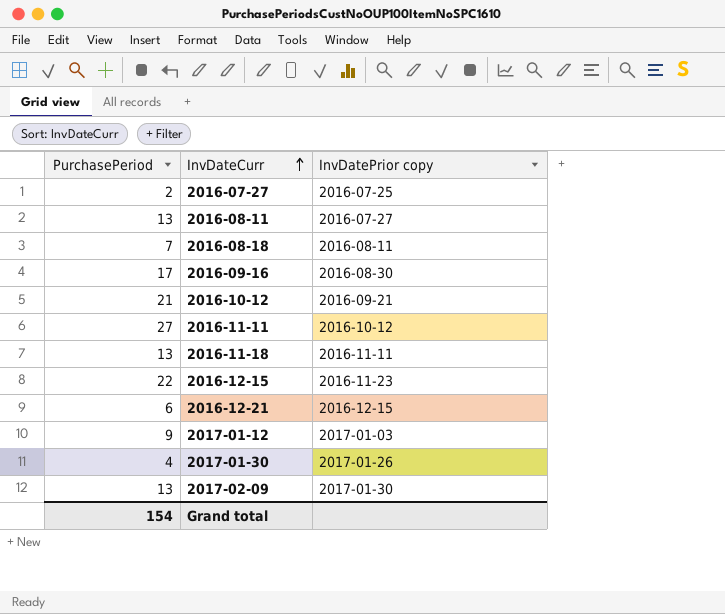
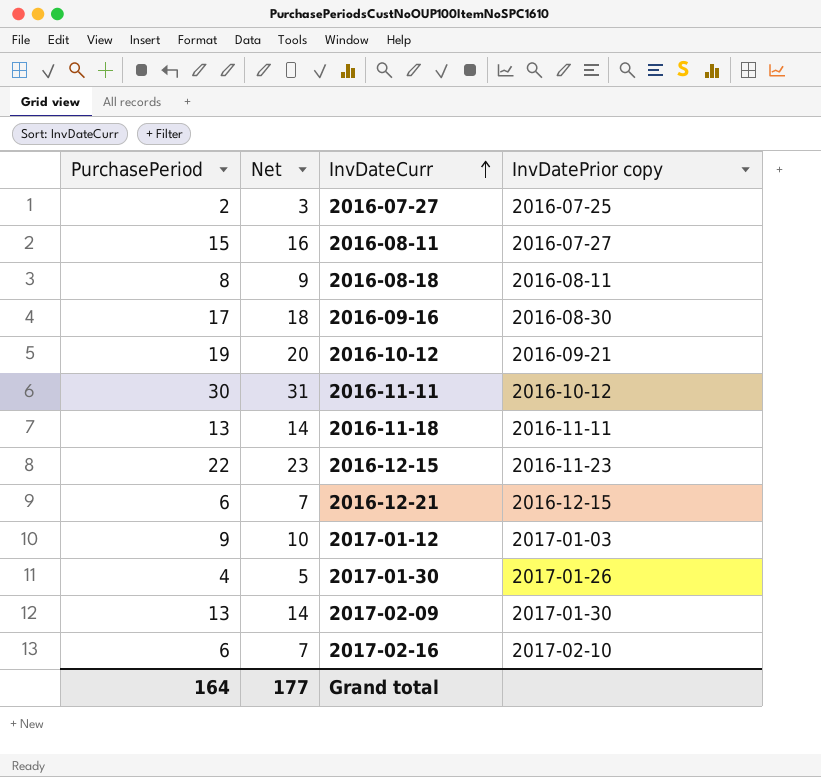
column Net | formula: none -> [PurchasePeriod] + 1
2016-08-11 | PurchasePeriod: 13 -> 15
2016-08-18 | PurchasePeriod: 7 -> 8
2016-10-12 | PurchasePeriod: 21 -> 19
2016-11-11 | PurchasePeriod: 27 -> 30
row 2017-02-16: none -> 6 | 7 | 2017-02-10
Grand total | PurchasePeriod: 154 -> 164

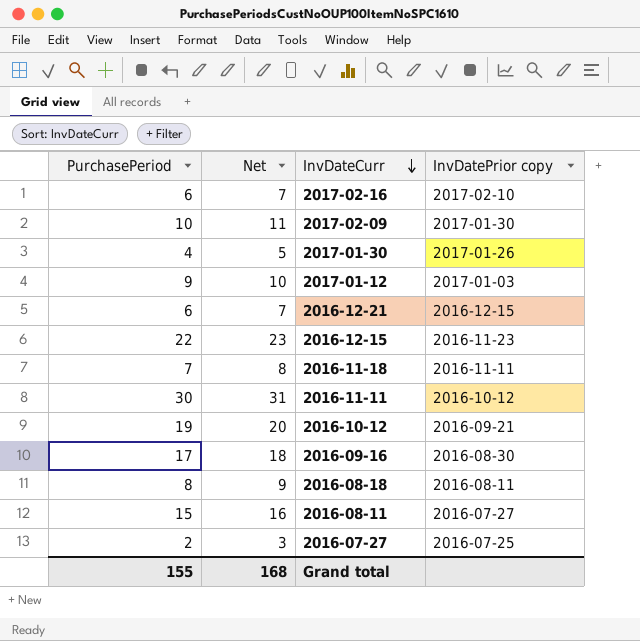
row order: InvDateCurr ascending -> InvDateCurr descending
2017-02-09 | PurchasePeriod: 13 -> 10
2017-02-09 | Net: 14 -> 11
2016-11-18 | PurchasePeriod: 13 -> 7
2016-11-18 | Net: 14 -> 8
Grand total | PurchasePeriod: 164 -> 155
Grand total | Net: 177 -> 168

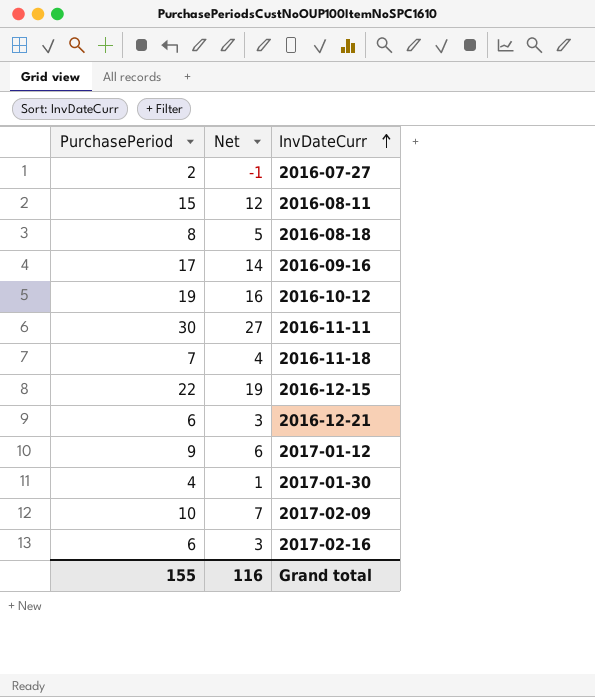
row order: InvDateCurr descending -> InvDateCurr ascending
column InvDatePrior copy | position: 4 -> none
column Net | formula: [PurchasePeriod] + 1 -> [PurchasePeriod] - 3
Grand total | Net: 168 -> 116

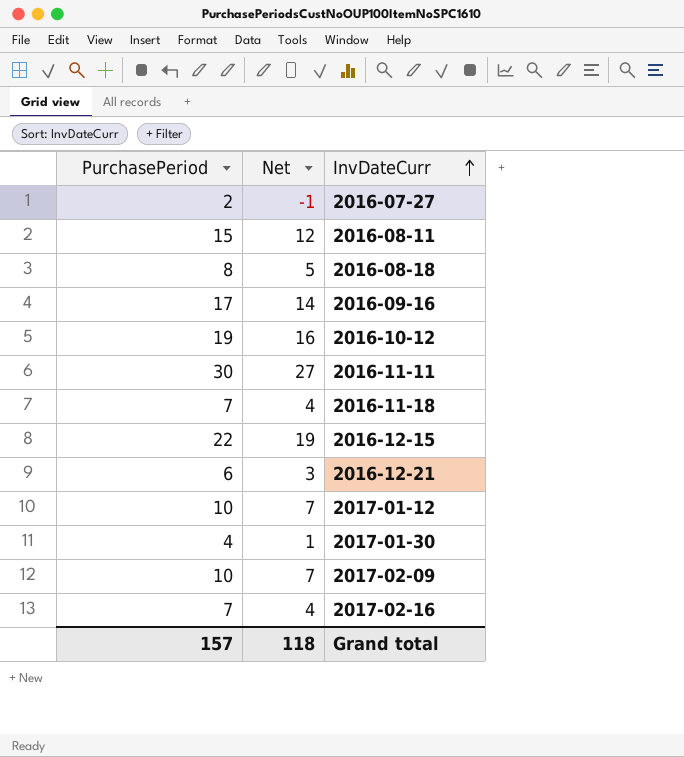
2017-01-12 | PurchasePeriod: 9 -> 10
2017-01-12 | Net: 6 -> 7
2017-02-16 | PurchasePeriod: 6 -> 7
2017-02-16 | Net: 3 -> 4
Grand total | PurchasePeriod: 155 -> 157
Grand total | Net: 116 -> 118

